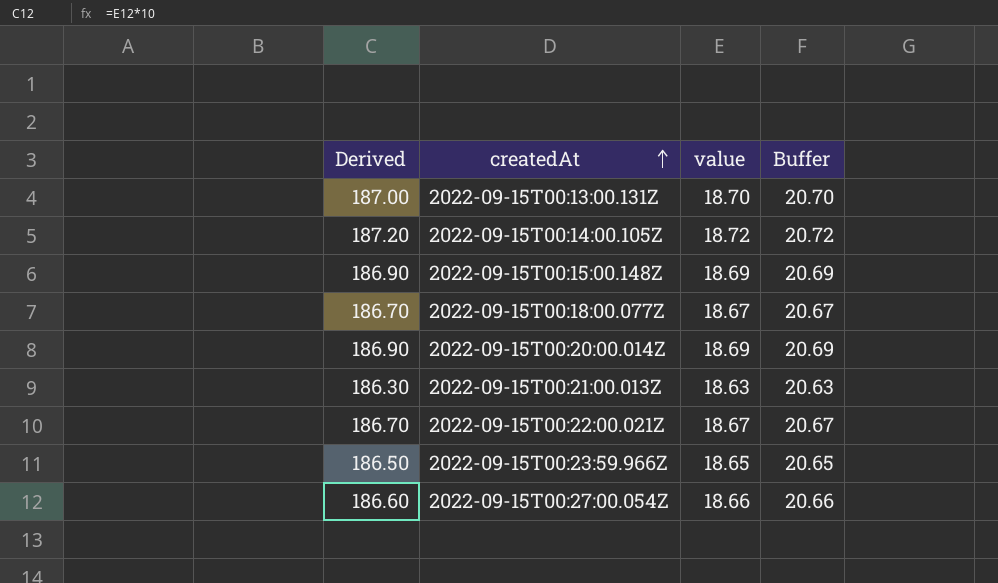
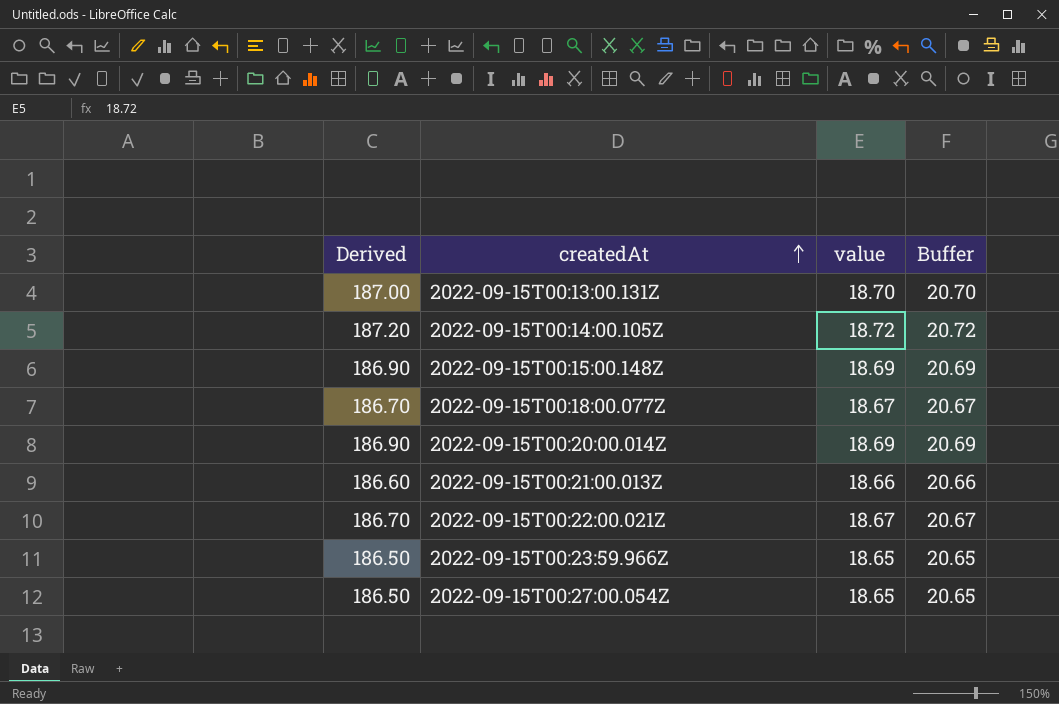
2022-09-15T00:21:00.013Z | Derived: 186.30 -> 186.60
2022-09-15T00:21:00.013Z | value: 18.63 -> 18.66
2022-09-15T00:21:00.013Z | Buffer: 20.63 -> 20.66
2022-09-15T00:27:00.054Z | Derived: 186.60 -> 186.50
2022-09-15T00:27:00.054Z | value: 18.66 -> 18.65
2022-09-15T00:27:00.054Z | Buffer: 20.66 -> 20.65

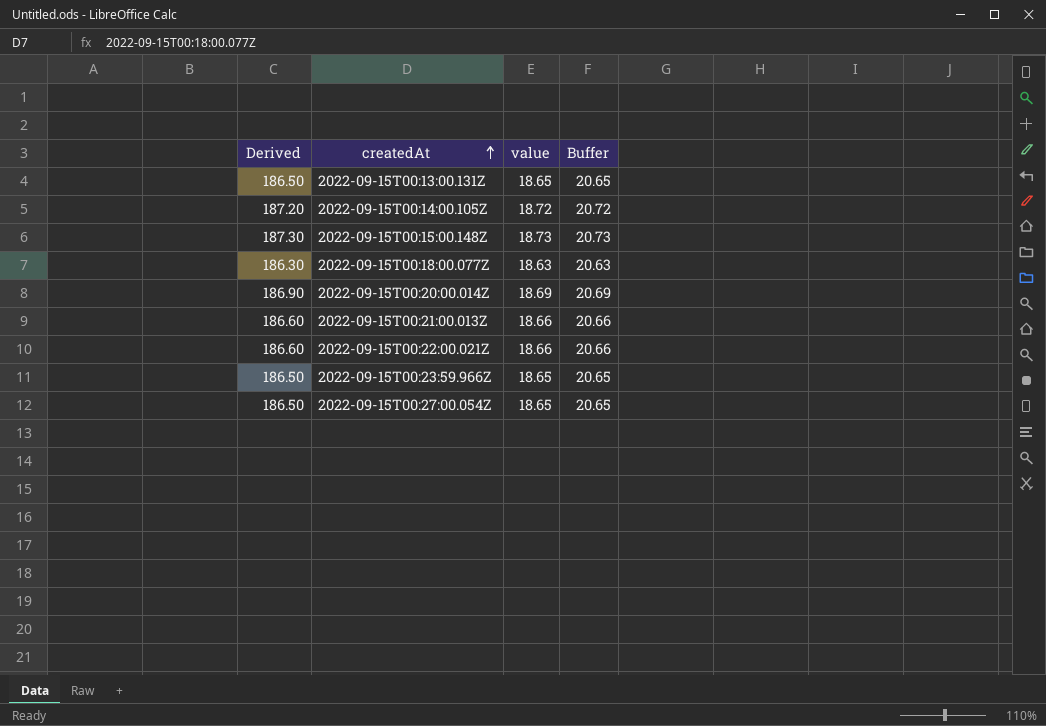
2022-09-15T00:13:00.131Z | Derived: 187.00 -> 186.50
2022-09-15T00:13:00.131Z | value: 18.70 -> 18.65
2022-09-15T00:13:00.131Z | Buffer: 20.70 -> 20.65
2022-09-15T00:15:00.148Z | Derived: 186.90 -> 187.30
2022-09-15T00:15:00.148Z | value: 18.69 -> 18.73
2022-09-15T00:15:00.148Z | Buffer: 20.69 -> 20.73
2022-09-15T00:18:00.077Z | Derived: 186.70 -> 186.30
2022-09-15T00:18:00.077Z | value: 18.67 -> 18.63
2022-09-15T00:18:00.077Z | Buffer: 20.67 -> 20.63
2022-09-15T00:22:00.021Z | Derived: 186.70 -> 186.60
2022-09-15T00:22:00.021Z | value: 18.67 -> 18.66
2022-09-15T00:22:00.021Z | Buffer: 20.67 -> 20.66

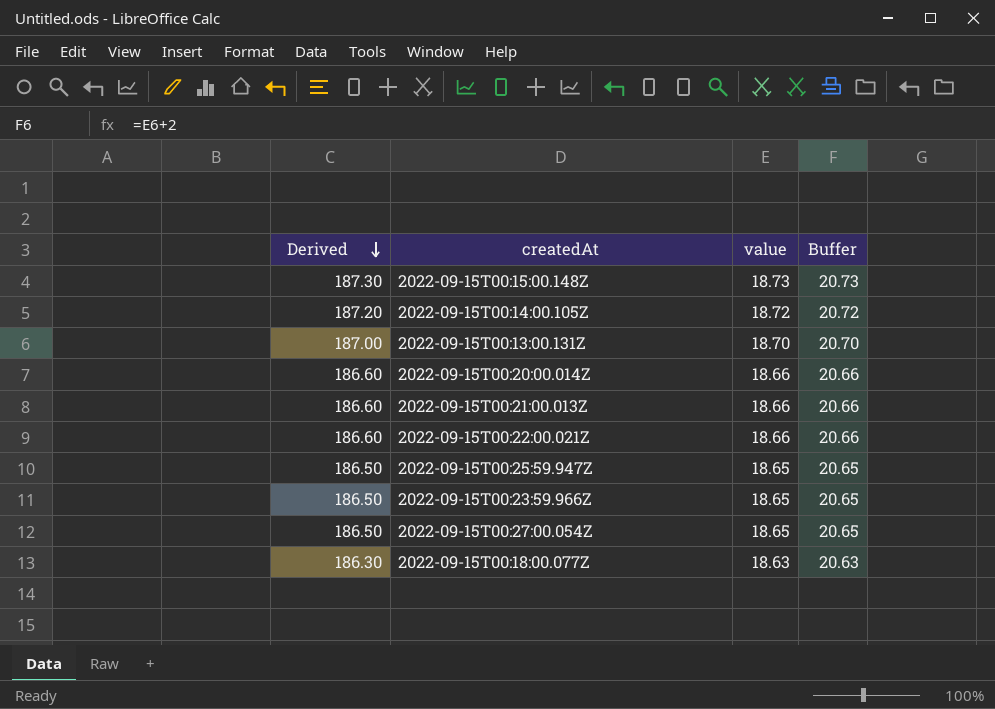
row order: createdAt ascending -> Derived descending
2022-09-15T00:13:00.131Z | Derived: 186.50 -> 187.00
2022-09-15T00:13:00.131Z | value: 18.65 -> 18.70
2022-09-15T00:13:00.131Z | Buffer: 20.65 -> 20.70
2022-09-15T00:20:00.014Z | Derived: 186.90 -> 186.60
2022-09-15T00:20:00.014Z | value: 18.69 -> 18.66
2022-09-15T00:20:00.014Z | Buffer: 20.69 -> 20.66
row 2022-09-15T00:25:59.947Z: none -> 186.50 | 18.65 | 20.65

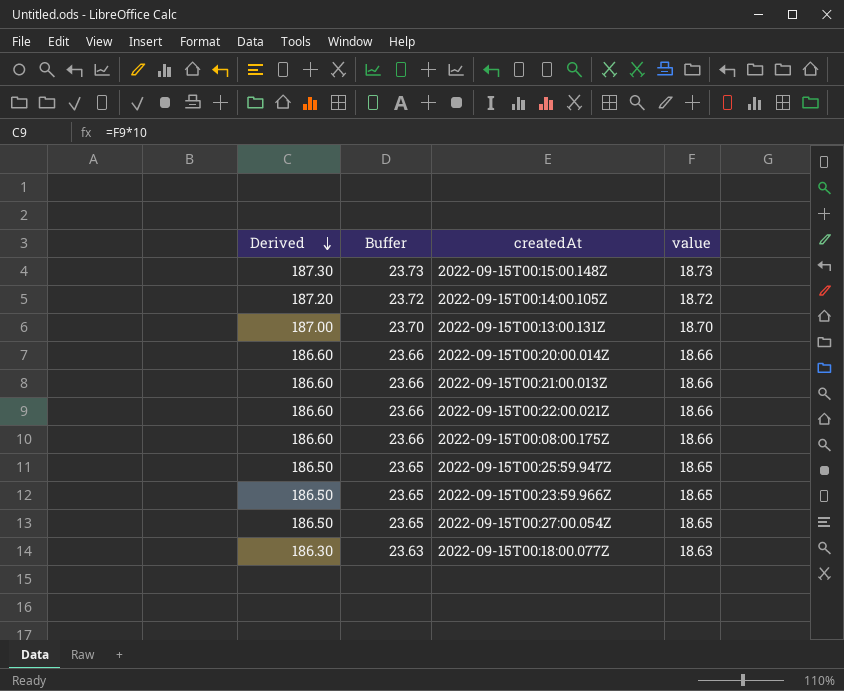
column Buffer | formula: [value] + 2 -> [value] + 5
column Buffer | position: 4 -> 2
row 2022-09-15T00:08:00.175Z: none -> 186.60 | 23.66 | 18.66

